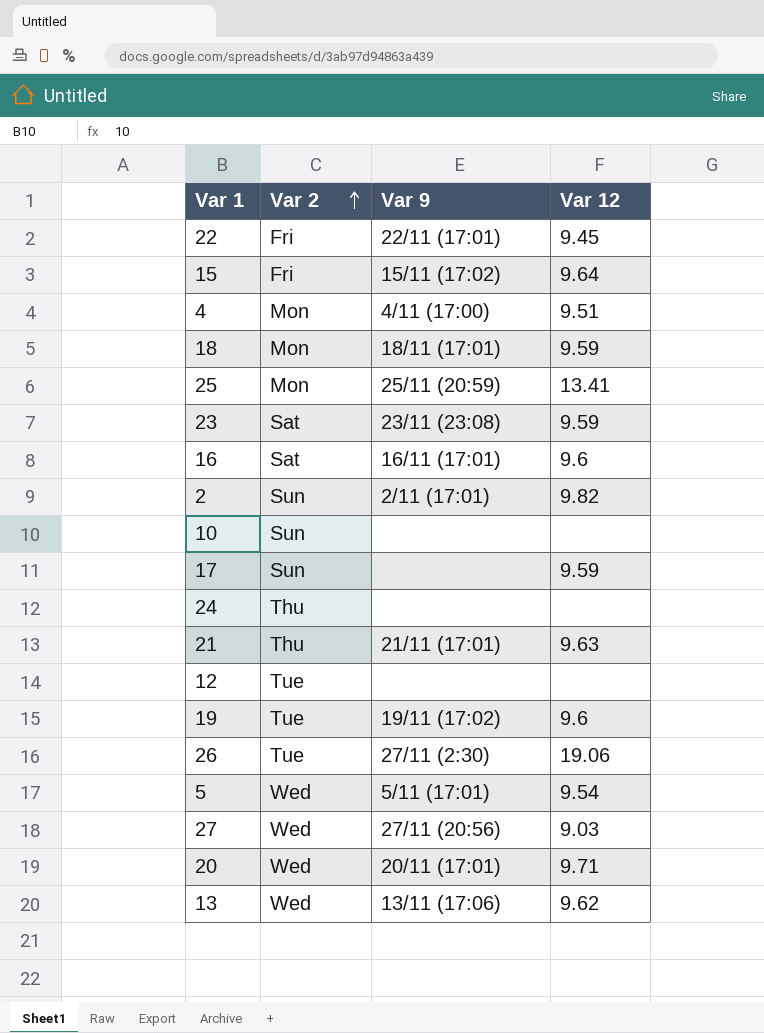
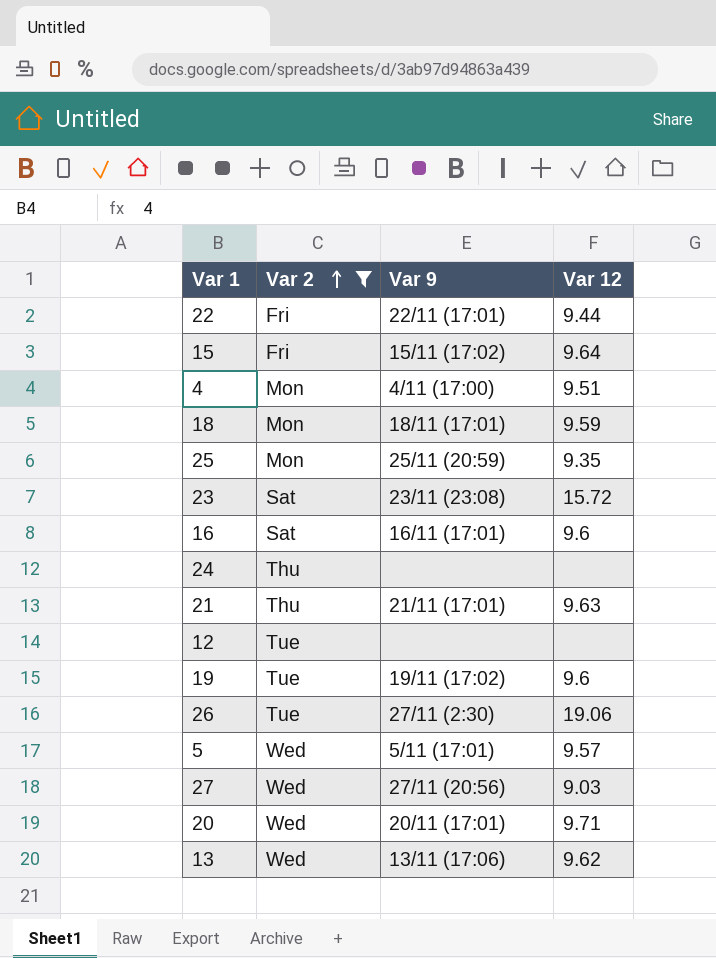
filter: none -> Var 2 != Sun
22 | Var 12: 9.45 -> 9.44
25 | Var 12: 13.41 -> 9.35
23 | Var 12: 9.59 -> 15.72
5 | Var 12: 9.54 -> 9.57

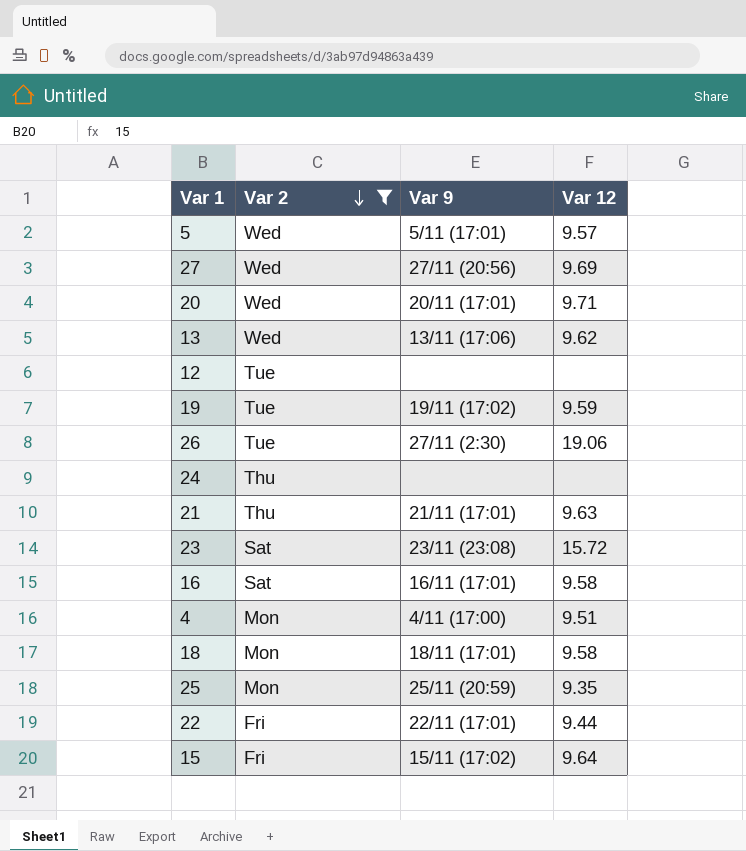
row order: Var 2 ascending -> Var 2 descending
27 | Var 12: 9.03 -> 9.69
19 | Var 12: 9.6 -> 9.59
16 | Var 12: 9.6 -> 9.58
18 | Var 12: 9.59 -> 9.58

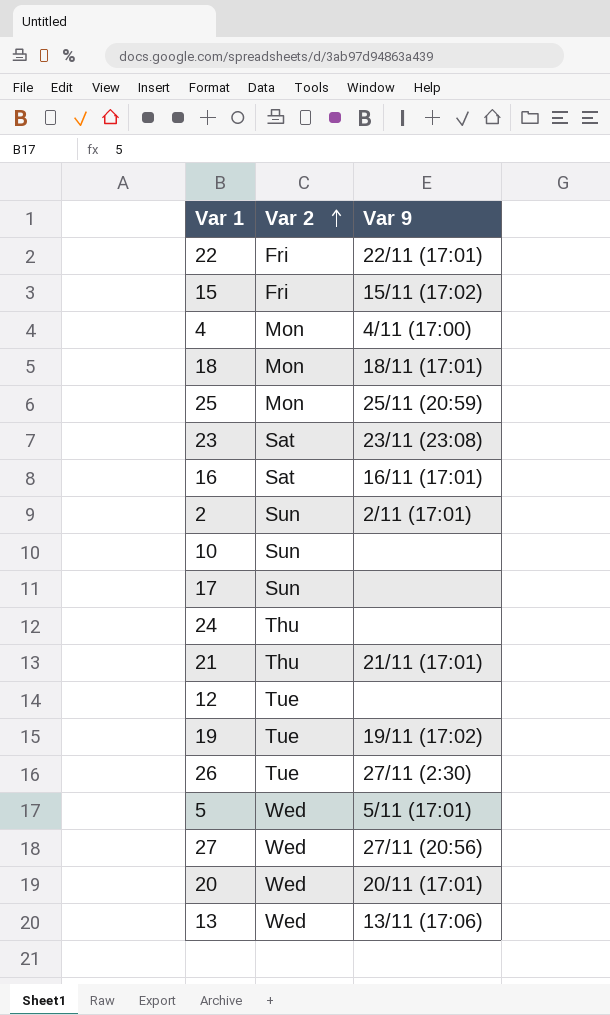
filter: Var 2 != Sun -> none
row order: Var 2 descending -> Var 2 ascending
column Var 12 | position: 4 -> none

